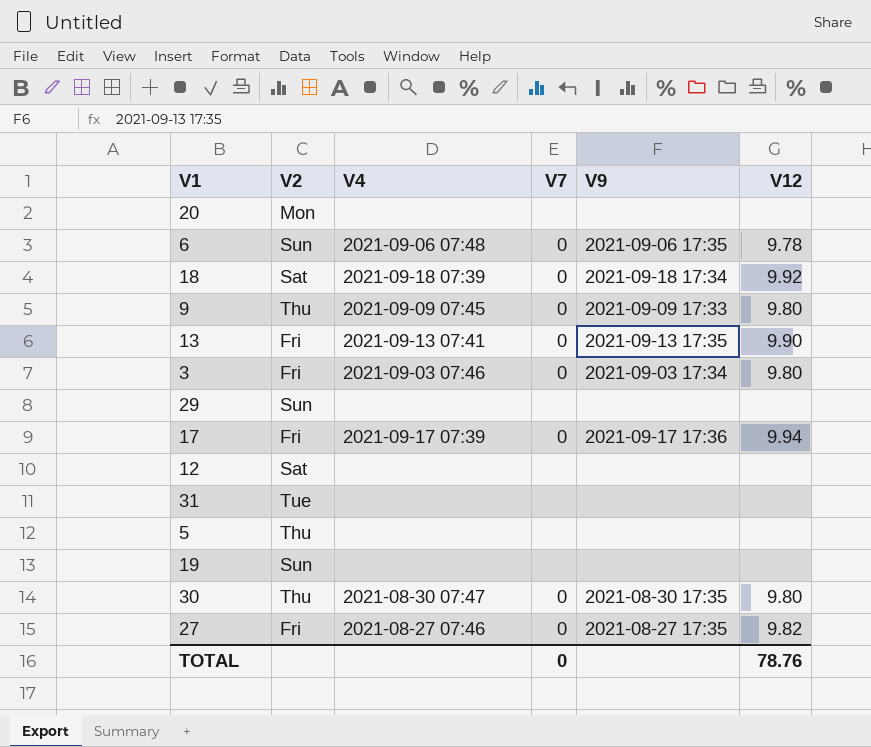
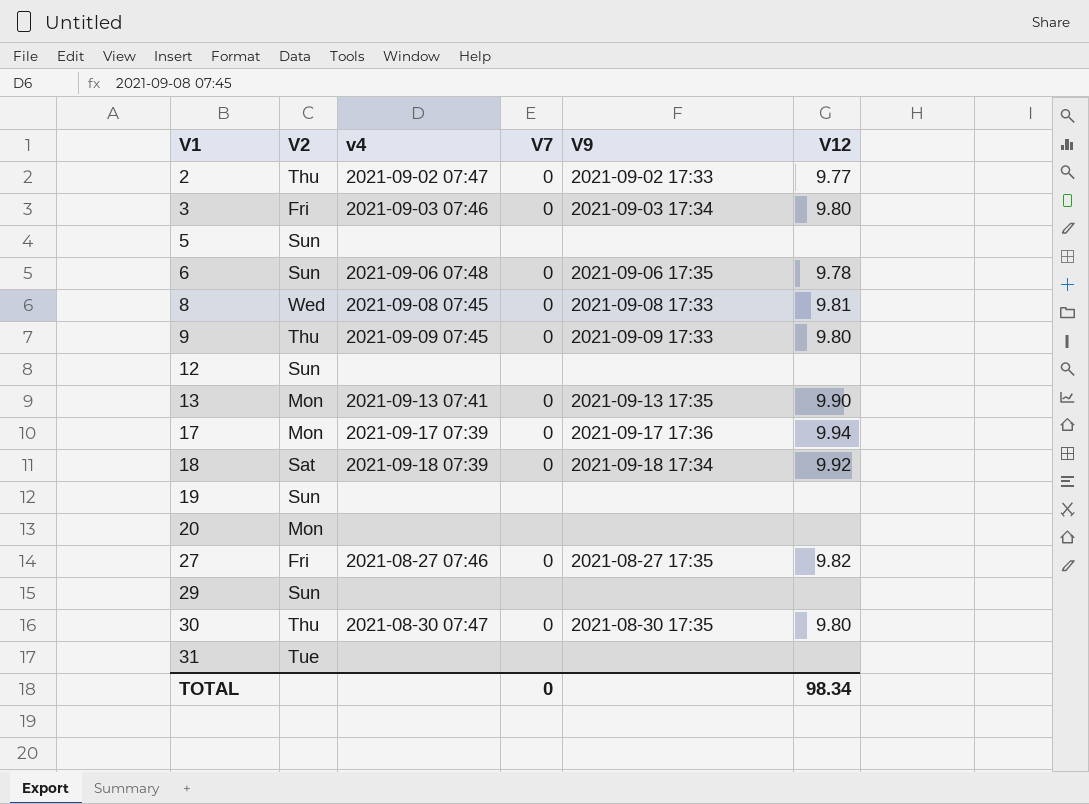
row order: none -> V1 ascending
column name: V4 -> v4
row 2: none -> Thu | 2021-09-02 07:47 | 0 | 2021-09-02 17:33 | 9.77
5 | V2: Thu -> Sun
row 8: none -> Wed | 2021-09-08 07:45 | 0 | 2021-09-08 17:33 | 9.81
12 | V2: Sat -> Sun
13 | V2: Fri -> Mon
17 | V2: Fri -> Mon
TOTAL | V12: 78.76 -> 98.34

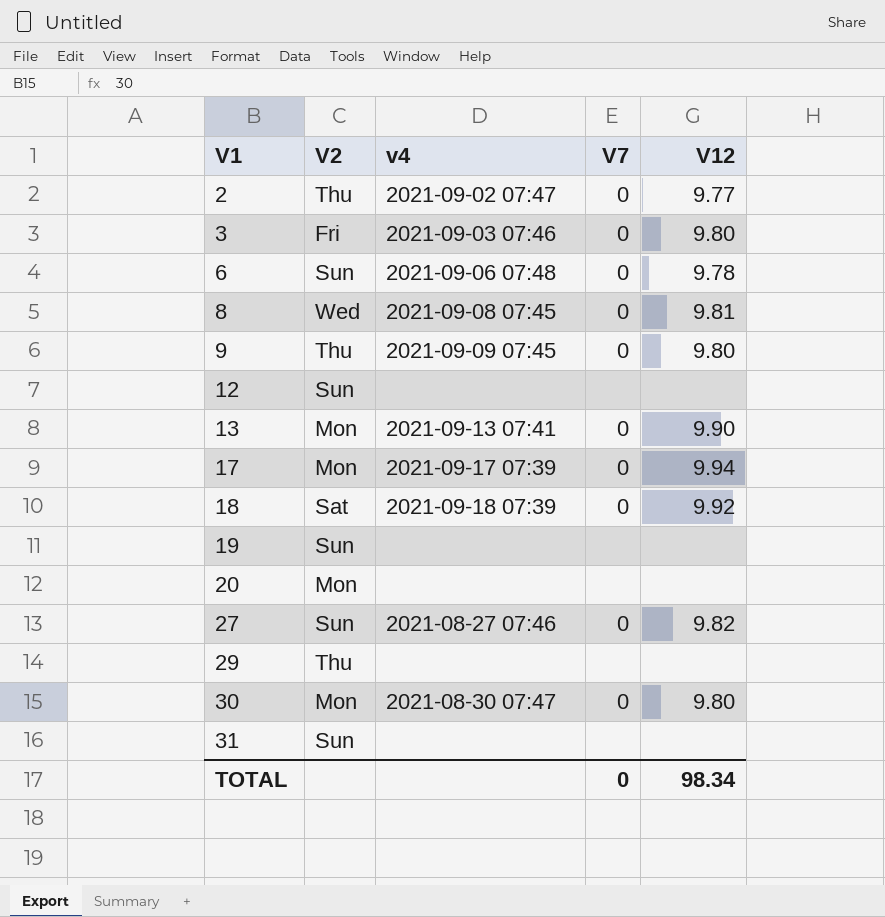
column V9 | position: 5 -> none
row 5: Sun | none | none | none | none -> none
27 | V2: Fri -> Sun
29 | V2: Sun -> Thu
30 | V2: Thu -> Mon
31 | V2: Tue -> Sun

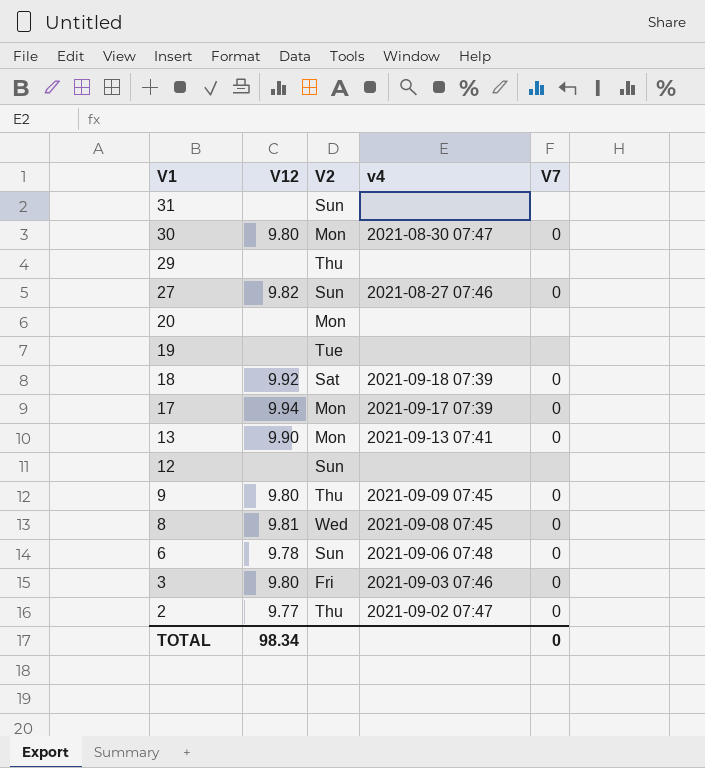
row order: V1 ascending -> V1 descending
column V12 | position: 5 -> 2
19 | V2: Sun -> Tue

